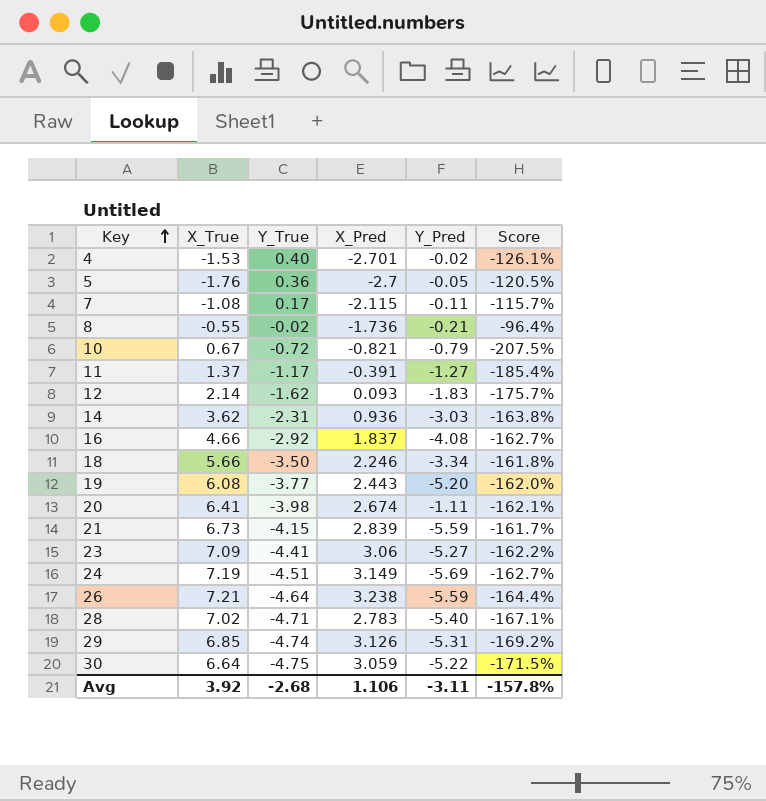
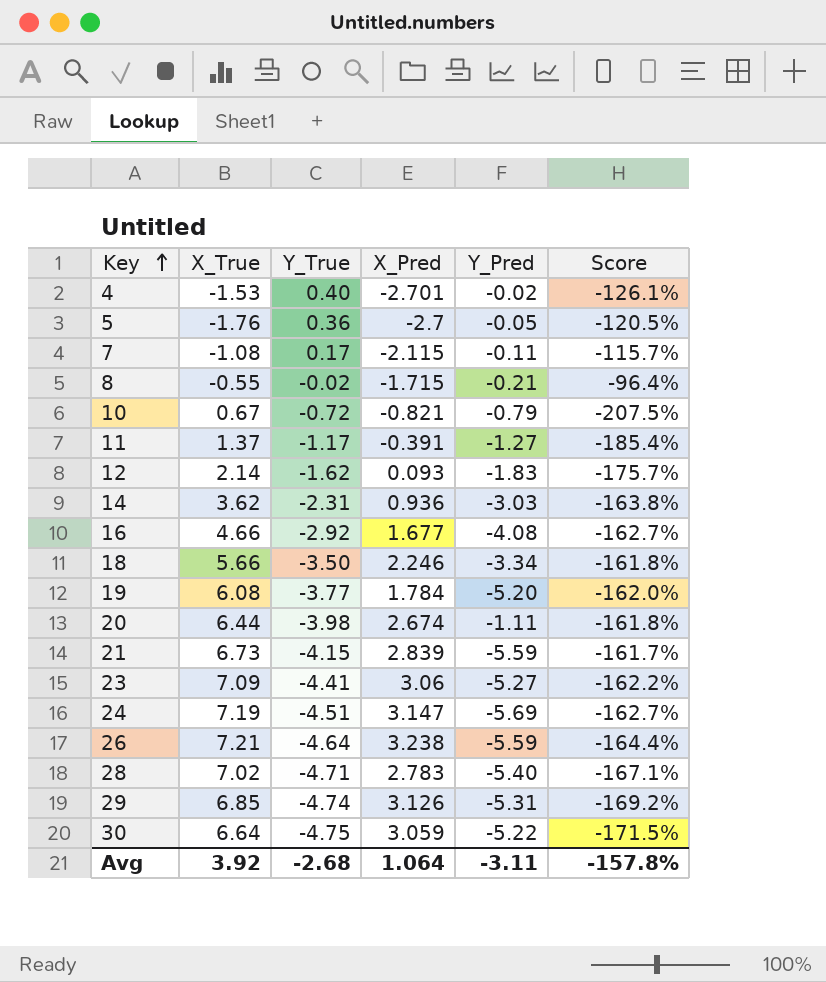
8 | X_Pred: -1.736 -> -1.715
16 | X_Pred: 1.837 -> 1.677
19 | X_Pred: 2.443 -> 1.784
20 | X_True: 6.41 -> 6.44
20 | Score: -162.1% -> -161.8%
24 | X_Pred: 3.149 -> 3.147
Avg | X_Pred: 1.106 -> 1.064

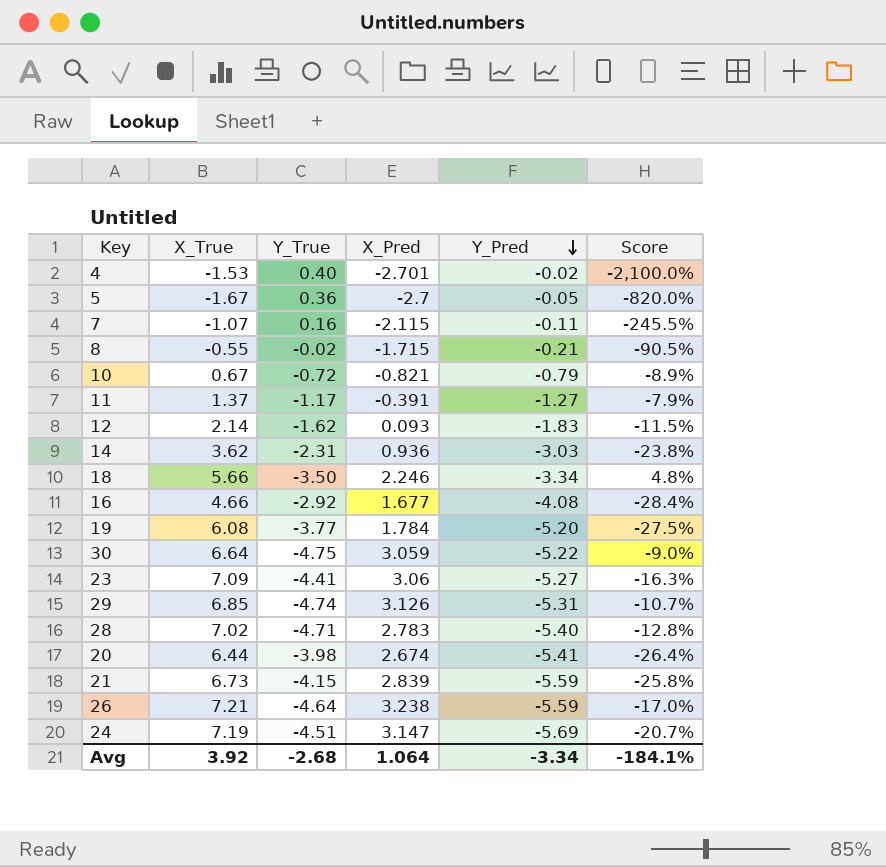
row order: Key ascending -> Y_Pred descending
column Score | formula: ([Y_True] - [X_True]) / [X_True] -> ([Y_True] - [Y_Pred]) / [Y_Pred]
5 | X_True: -1.76 -> -1.67
7 | X_True: -1.08 -> -1.07
7 | Y_True: 0.17 -> 0.16
20 | Y_Pred: -1.11 -> -5.41
Avg | Y_Pred: -3.11 -> -3.34
Avg | Score: -157.8% -> -184.1%

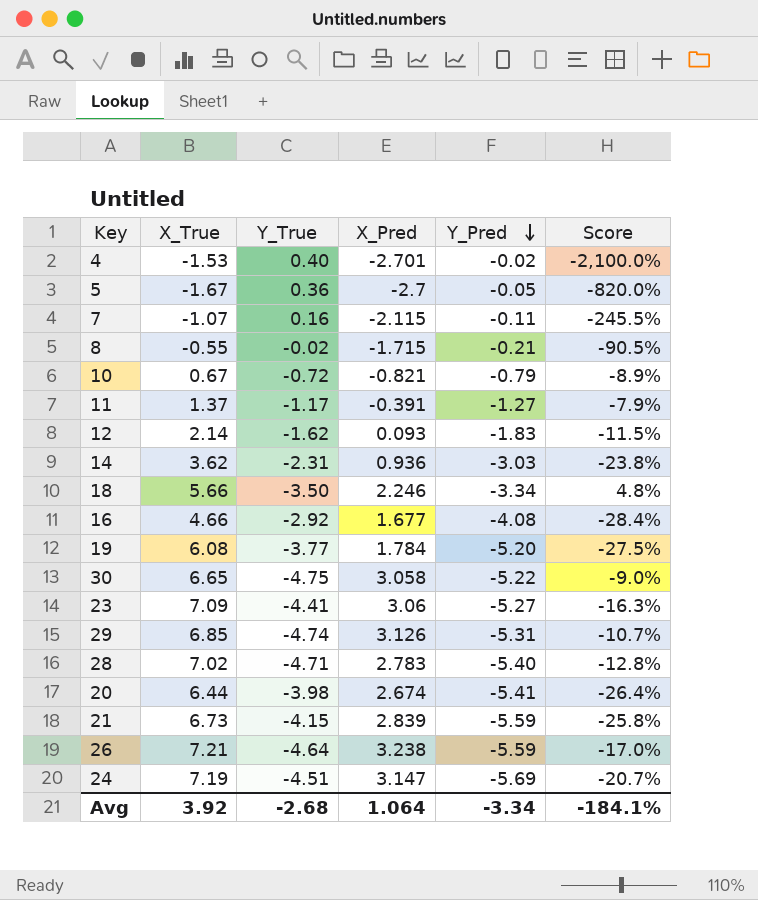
30 | X_True: 6.64 -> 6.65
30 | X_Pred: 3.059 -> 3.058

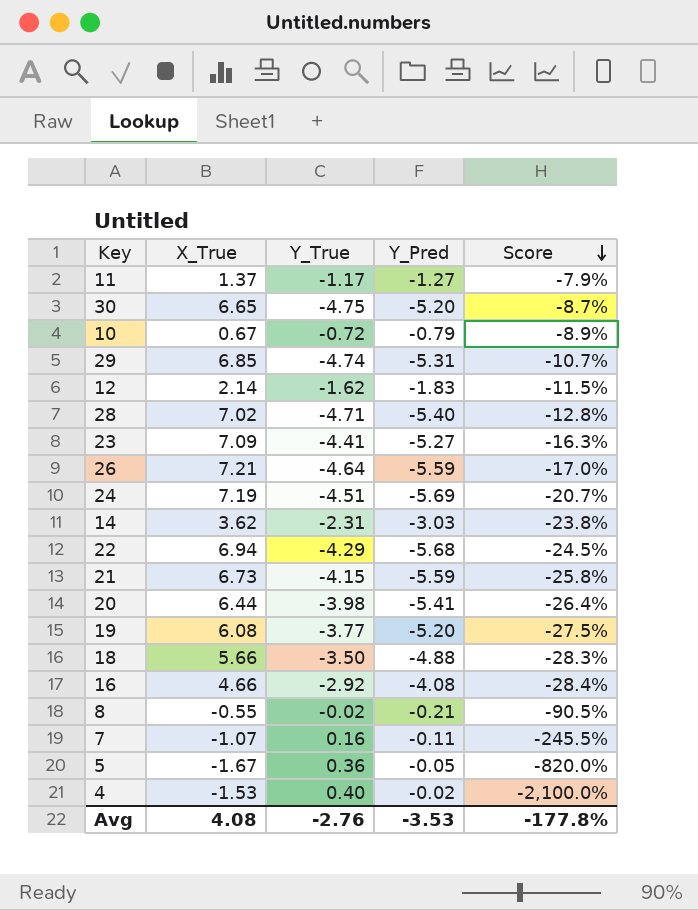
row order: Y_Pred descending -> Score descending
column X_Pred | position: 4 -> none
30 | Y_Pred: -5.22 -> -5.20
30 | Score: -9.0% -> -8.7%
row 22: none -> 6.94 | -4.29 | -5.68 | -24.5%
18 | Y_Pred: -3.34 -> -4.88
18 | Score: 4.8% -> -28.3%
Avg | X_True: 3.92 -> 4.08
Avg | Y_True: -2.68 -> -2.76
Avg | Y_Pred: -3.34 -> -3.53
Avg | Score: -184.1% -> -177.8%

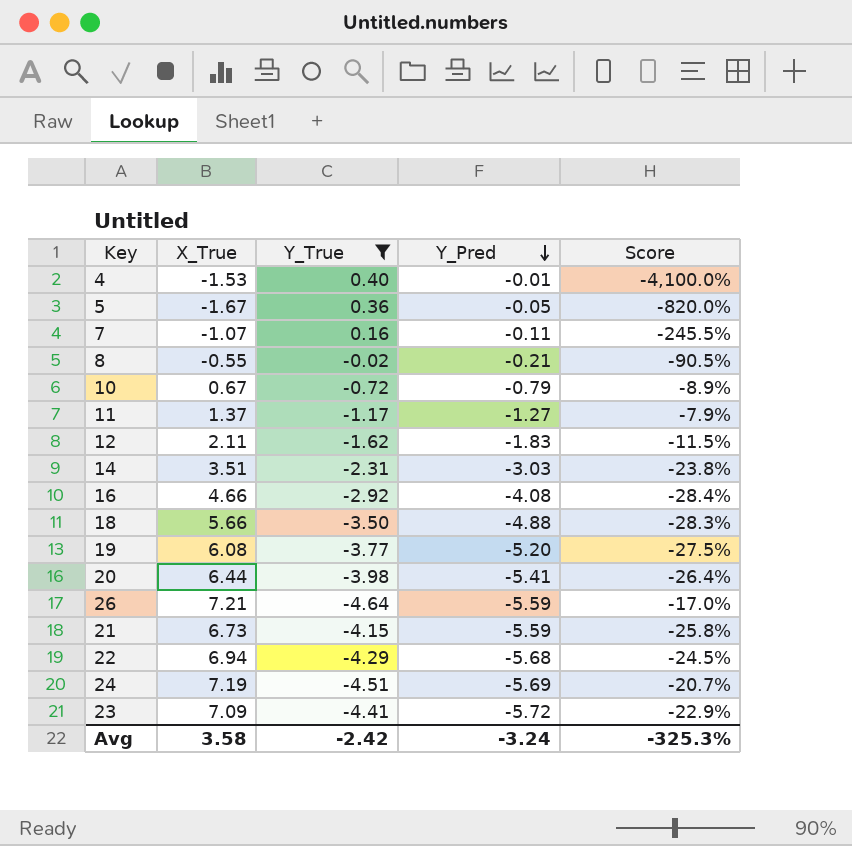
filter: none -> Y_True >= -4.64
row order: Score descending -> Y_Pred descending
4 | Y_Pred: -0.02 -> -0.01
4 | Score: -2,100.0% -> -4,100.0%
12 | X_True: 2.14 -> 2.11
14 | X_True: 3.62 -> 3.51
23 | Y_Pred: -5.27 -> -5.72
23 | Score: -16.3% -> -22.9%
Avg | X_True: 4.08 -> 3.58
Avg | Y_True: -2.76 -> -2.42
Avg | Y_Pred: -3.53 -> -3.24
Avg | Score: -177.8% -> -325.3%

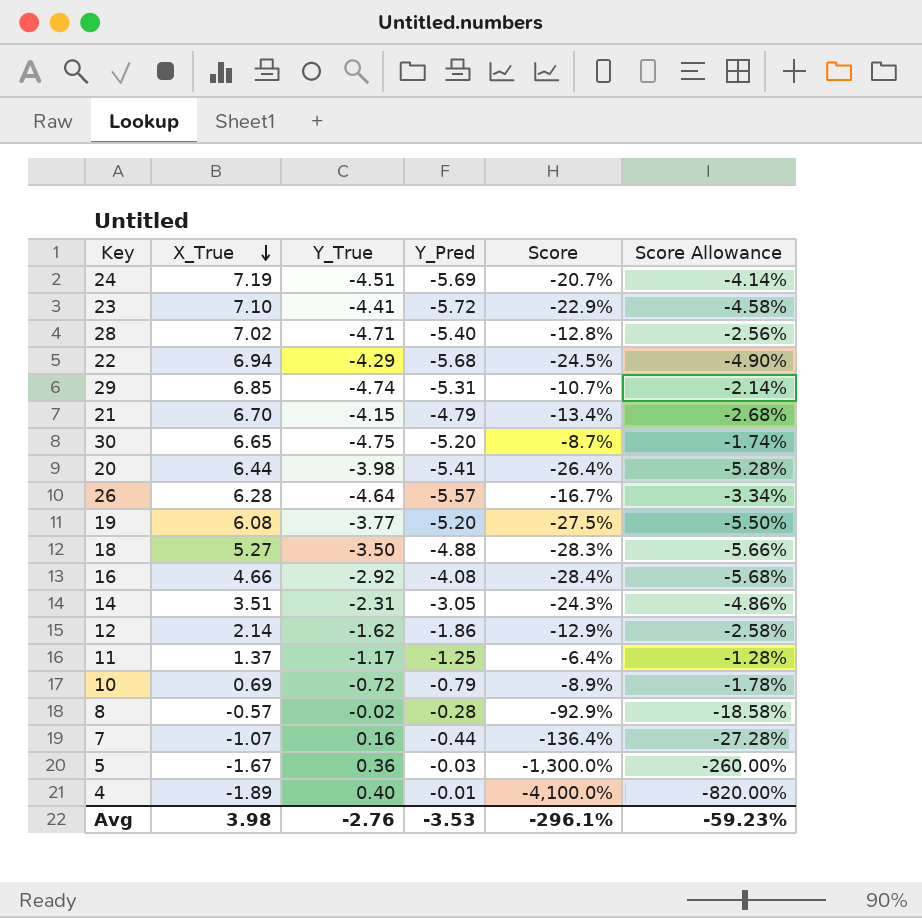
filter: Y_True >= -4.64 -> none
row order: Y_Pred descending -> X_True descending
column Score Allowance | formula: none -> [Score] * 0.2
23 | X_True: 7.09 -> 7.10
21 | X_True: 6.73 -> 6.70
21 | Y_Pred: -5.59 -> -4.79
21 | Score: -25.8% -> -13.4%
26 | X_True: 7.21 -> 6.28
26 | Y_Pred: -5.59 -> -5.57
26 | Score: -17.0% -> -16.7%
18 | X_True: 5.66 -> 5.27
14 | Y_Pred: -3.03 -> -3.05
14 | Score: -23.8% -> -24.3%
12 | X_True: 2.11 -> 2.14
12 | Y_Pred: -1.83 -> -1.86
12 | Score: -11.5% -> -12.9%
11 | Y_Pred: -1.27 -> -1.25
11 | Score: -7.9% -> -6.4%
10 | X_True: 0.67 -> 0.69
8 | X_True: -0.55 -> -0.57
8 | Y_Pred: -0.21 -> -0.28
8 | Score: -90.5% -> -92.9%
7 | Y_Pred: -0.11 -> -0.44
7 | Score: -245.5% -> -136.4%
5 | Y_Pred: -0.05 -> -0.03
5 | Score: -820.0% -> -1,300.0%
4 | X_True: -1.53 -> -1.89
Avg | X_True: 3.58 -> 3.98
Avg | Y_True: -2.42 -> -2.76
Avg | Y_Pred: -3.24 -> -3.53
Avg | Score: -325.3% -> -296.1%

